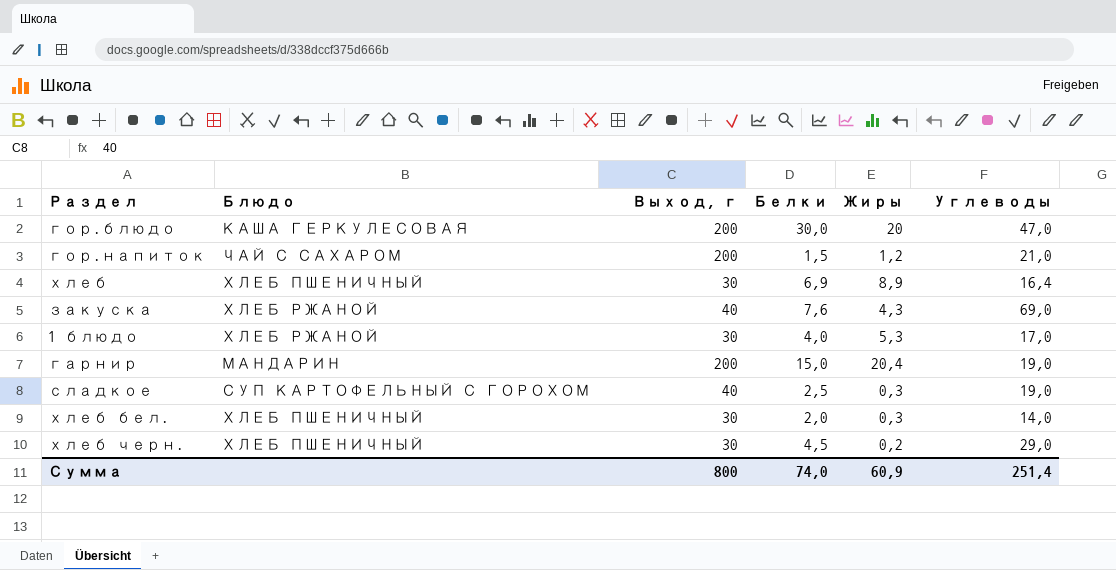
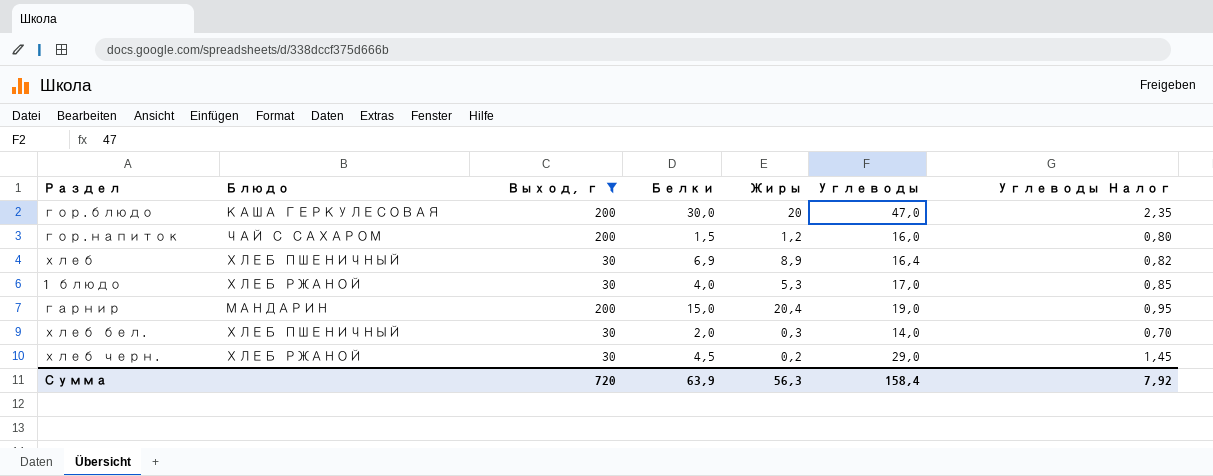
filter: none -> Выход, г != 40
column Углеводы Налог | formula: none -> [Углеводы] * 0,05
гор.напиток | Углеводы: 21,0 -> 16,0
хлеб черн. | Блюдо: ХЛЕБ ПШЕНИЧНЫЙ -> ХЛЕБ РЖАНОЙ
Сумма | Выход, г: 800 -> 720
Сумма | Белки: 74,0 -> 63,9
Сумма | Жиры: 60,9 -> 56,3
Сумма | Углеводы: 251,4 -> 158,4

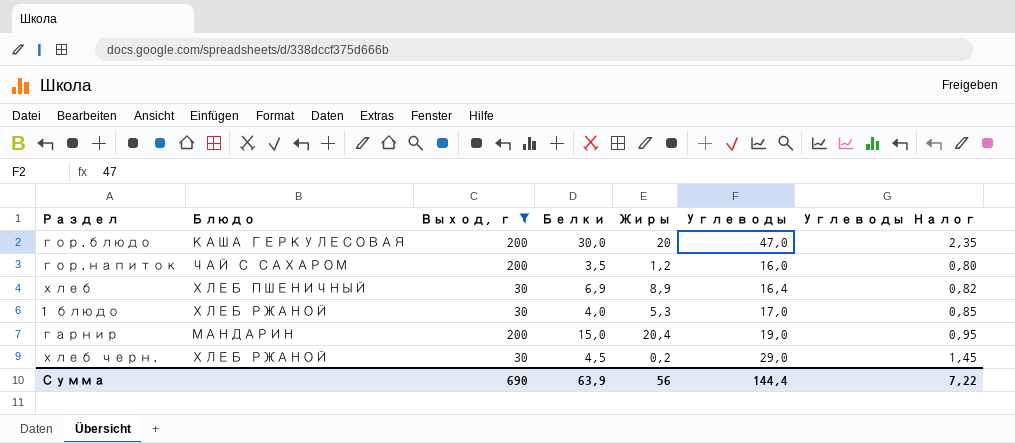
row хлеб бел.: ХЛЕБ ПШЕНИЧНЫЙ | 30 | 2,0 | 0,3 | 14,0 | 0,70 -> none
гор.напиток | Белки: 1,5 -> 3,5
Сумма | Выход, г: 720 -> 690
Сумма | Жиры: 56,3 -> 56
Сумма | Углеводы: 158,4 -> 144,4
Сумма | Углеводы Налог: 7,92 -> 7,22

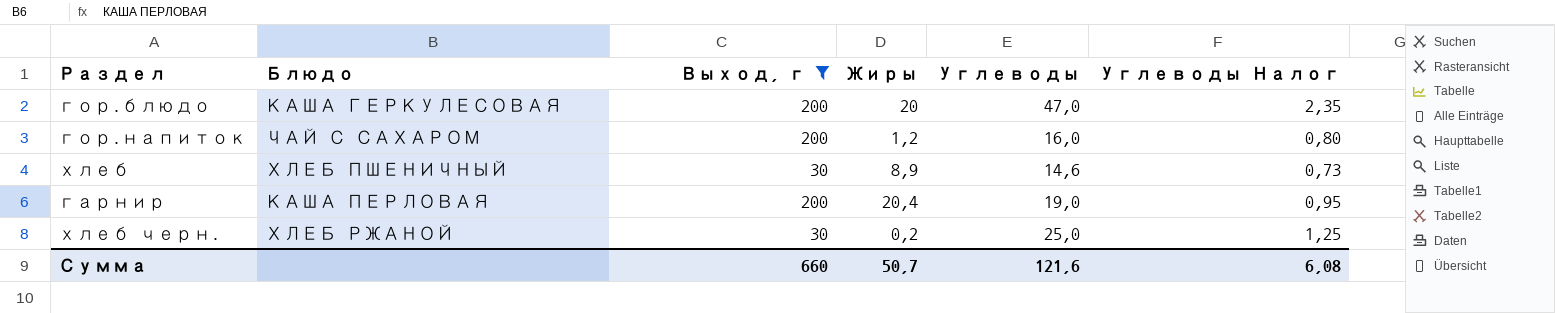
column Белки | position: 4 -> none
row 1 блюдо: ХЛЕБ РЖАНОЙ | 30 | 4,0 | 5,3 | 17,0 | 0,85 -> none
хлеб | Углеводы: 16,4 -> 14,6
хлеб | Углеводы Налог: 0,82 -> 0,73
гарнир | Блюдо: МАНДАРИН -> КАША ПЕРЛОВАЯ
хлеб черн. | Углеводы: 29,0 -> 25,0
хлеб черн. | Углеводы Налог: 1,45 -> 1,25
Сумма | Выход, г: 690 -> 660
Сумма | Жиры: 56 -> 50,7
Сумма | Углеводы: 144,4 -> 121,6
Сумма | Углеводы Налог: 7,22 -> 6,08

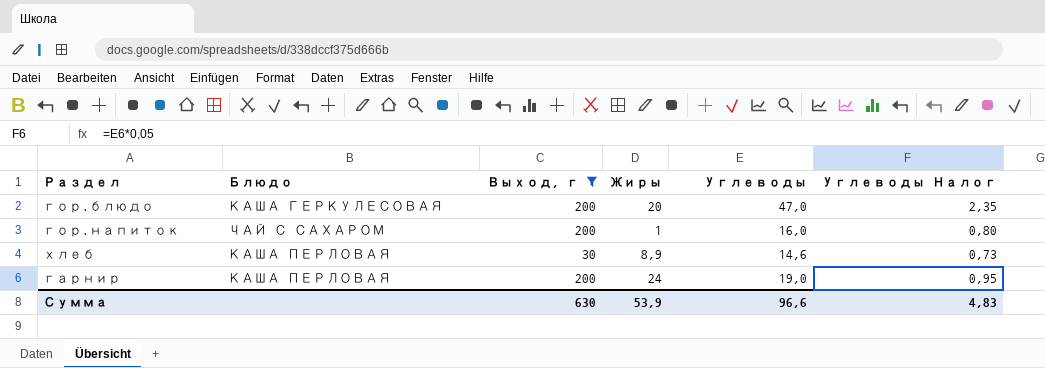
row хлеб черн.: ХЛЕБ РЖАНОЙ | 30 | 0,2 | 25,0 | 1,25 -> none
гор.напиток | Жиры: 1,2 -> 1
хлеб | Блюдо: ХЛЕБ ПШЕНИЧНЫЙ -> КАША ПЕРЛОВАЯ
гарнир | Жиры: 20,4 -> 24
Сумма | Выход, г: 660 -> 630
Сумма | Жиры: 50,7 -> 53,9
Сумма | Углеводы: 121,6 -> 96,6
Сумма | Углеводы Налог: 6,08 -> 4,83

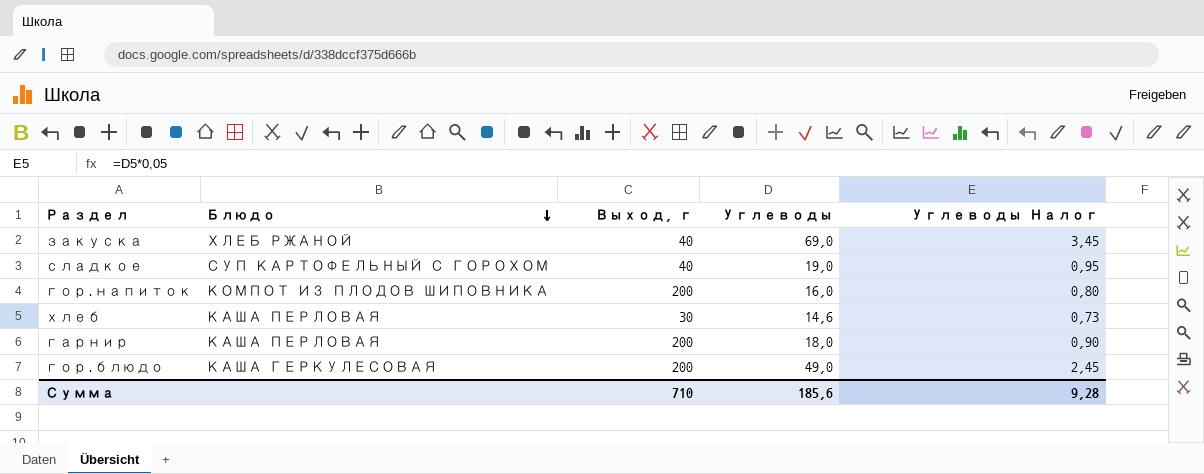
filter: Выход, г != 40 -> none
row order: none -> Блюдо descending
column Жиры | position: 4 -> none
гор.напиток | Блюдо: ЧАЙ С САХАРОМ -> КОМПОТ ИЗ ПЛОДОВ ШИПОВНИКА
гарнир | Углеводы: 19,0 -> 18,0
гарнир | Углеводы Налог: 0,95 -> 0,90
гор.блюдо | Углеводы: 47,0 -> 49,0
гор.блюдо | Углеводы Налог: 2,35 -> 2,45
Сумма | Выход, г: 630 -> 710
Сумма | Углеводы: 96,6 -> 185,6
Сумма | Углеводы Налог: 4,83 -> 9,28

